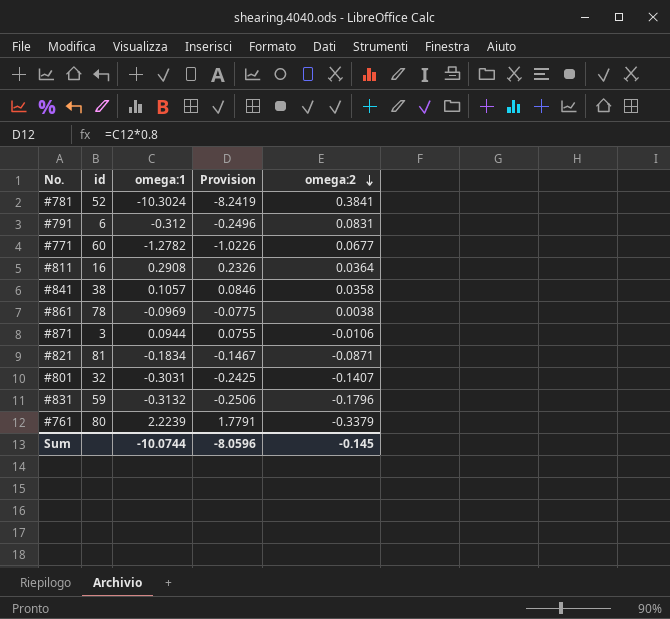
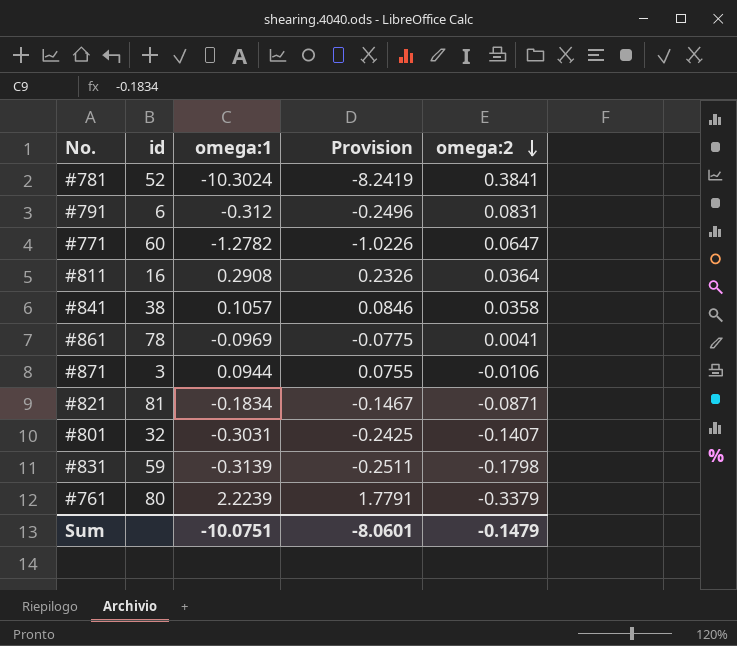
#771 | omega:2: 0.0677 -> 0.0647
#861 | omega:2: 0.0038 -> 0.0041
#831 | omega:1: -0.3132 -> -0.3139
#831 | Provision: -0.2506 -> -0.2511
#831 | omega:2: -0.1796 -> -0.1798
Sum | omega:1: -10.0744 -> -10.0751
Sum | Provision: -8.0596 -> -8.0601
Sum | omega:2: -0.145 -> -0.1479

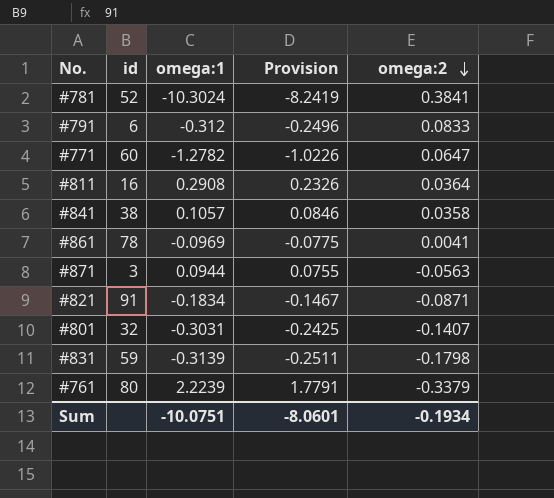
#791 | omega:2: 0.0831 -> 0.0833
#871 | omega:2: -0.0106 -> -0.0563
#821 | id: 81 -> 91
Sum | omega:2: -0.1479 -> -0.1934

